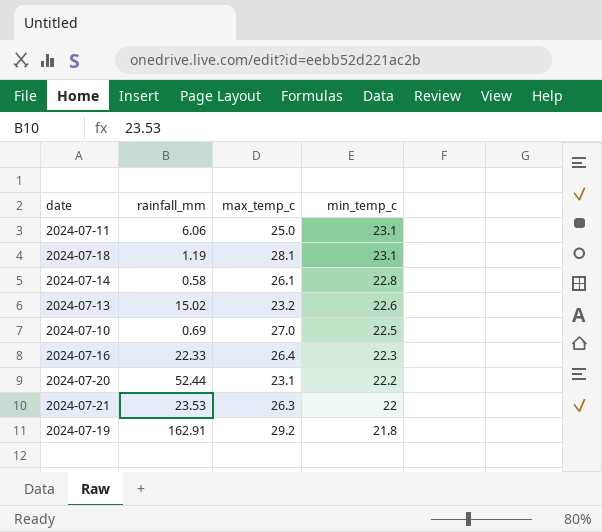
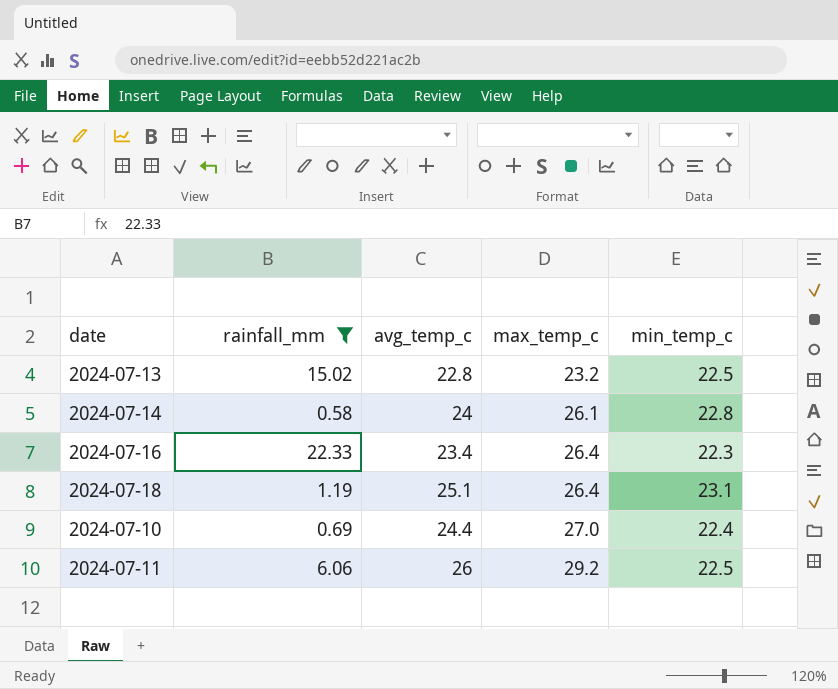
filter: none -> rainfall_mm <= 22.33
row order: min_temp_c descending -> max_temp_c ascending
column avg_temp_c | position: none -> 3
2024-07-13 | min_temp_c: 22.6 -> 22.5
2024-07-18 | max_temp_c: 28.1 -> 26.4
2024-07-10 | min_temp_c: 22.5 -> 22.4
2024-07-11 | max_temp_c: 25.0 -> 29.2
2024-07-11 | min_temp_c: 23.1 -> 22.5

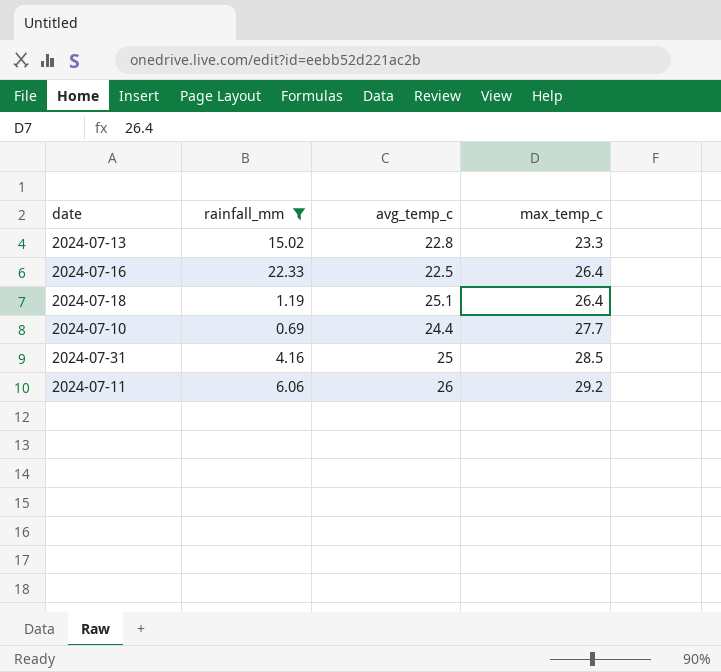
column min_temp_c | position: 5 -> none
row 2024-07-14: 0.58 | 24 | 26.1 | 22.8 -> none
2024-07-13 | max_temp_c: 23.2 -> 23.3
2024-07-16 | avg_temp_c: 23.4 -> 22.5
2024-07-10 | max_temp_c: 27.0 -> 27.7
row 2024-07-31: none -> 4.16 | 25 | 28.5

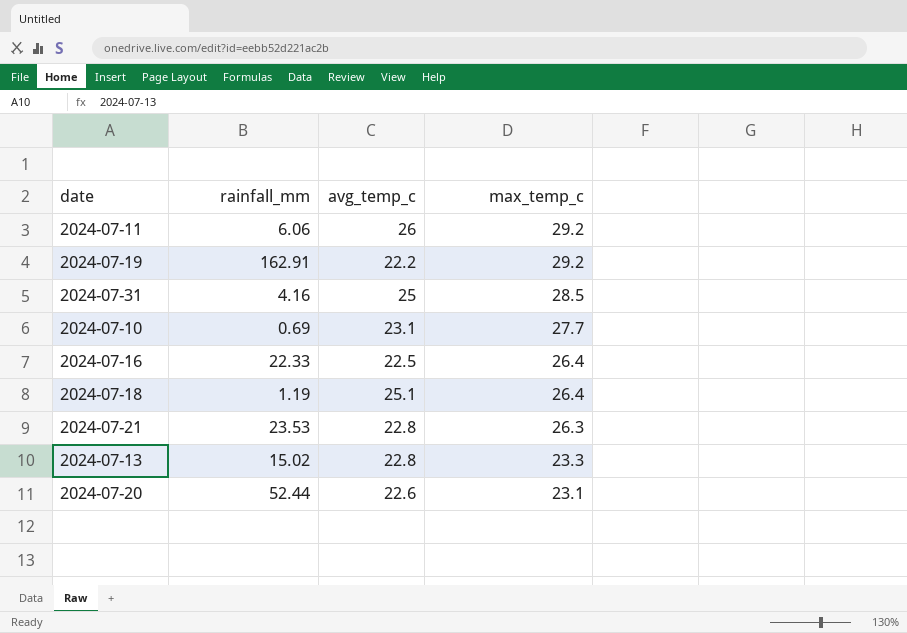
filter: rainfall_mm <= 22.33 -> none
row order: max_temp_c ascending -> max_temp_c descending
2024-07-10 | avg_temp_c: 24.4 -> 23.1

